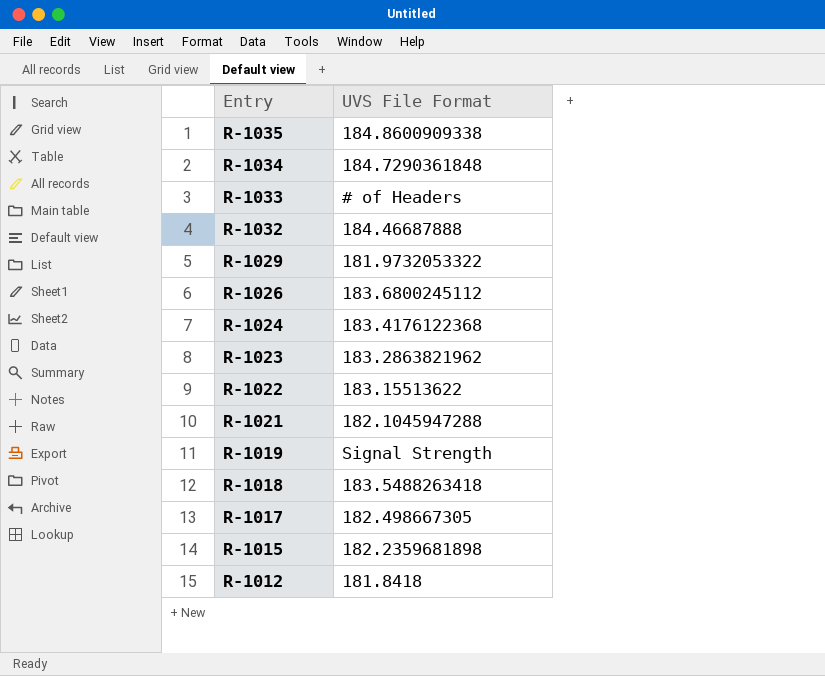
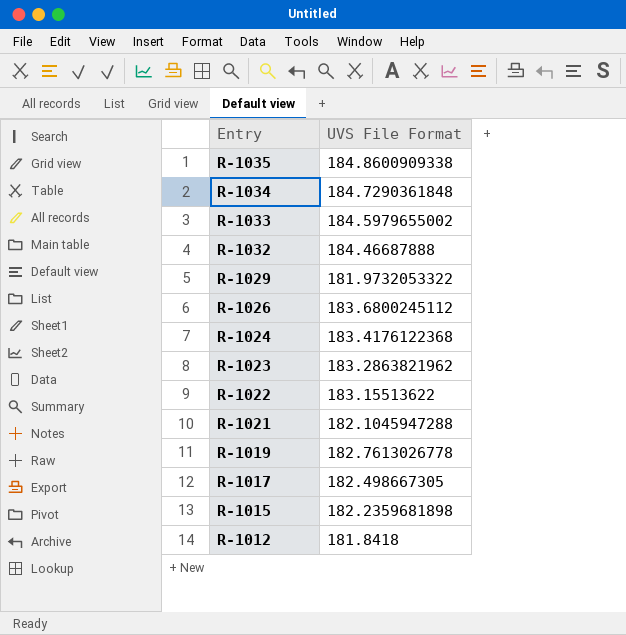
row R-1018: 183.5488263418 -> none
R-1033 | UVS File Format: # of Headers -> 184.5979655002
R-1019 | UVS File Format: Signal Strength -> 182.7613026778

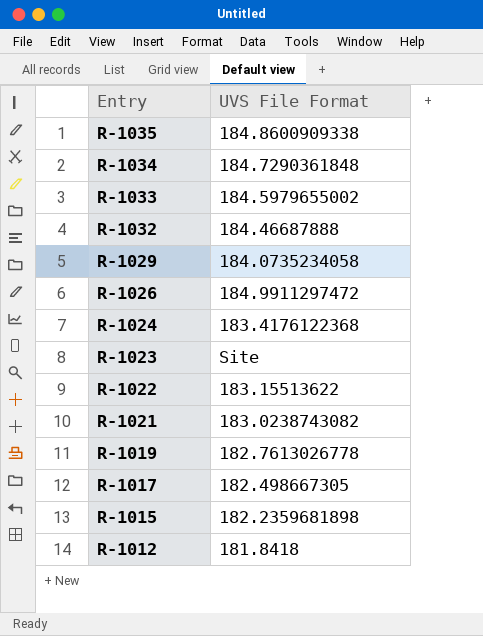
R-1029 | UVS File Format: 181.9732053322 -> 184.0735234058
R-1026 | UVS File Format: 183.6800245112 -> 184.9911297472
R-1023 | UVS File Format: 183.2863821962 -> Site
R-1021 | UVS File Format: 182.1045947288 -> 183.0238743082

